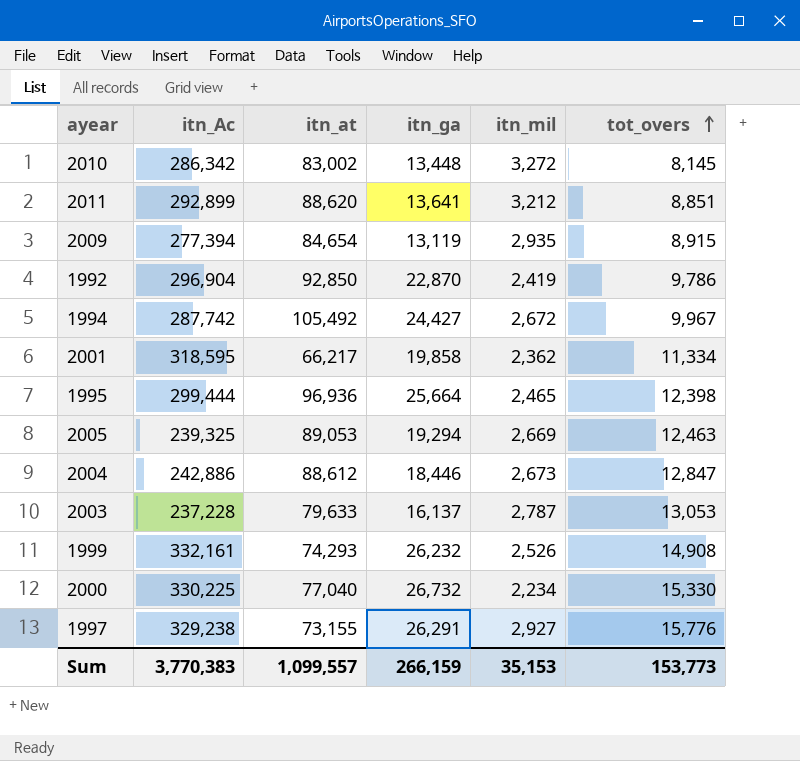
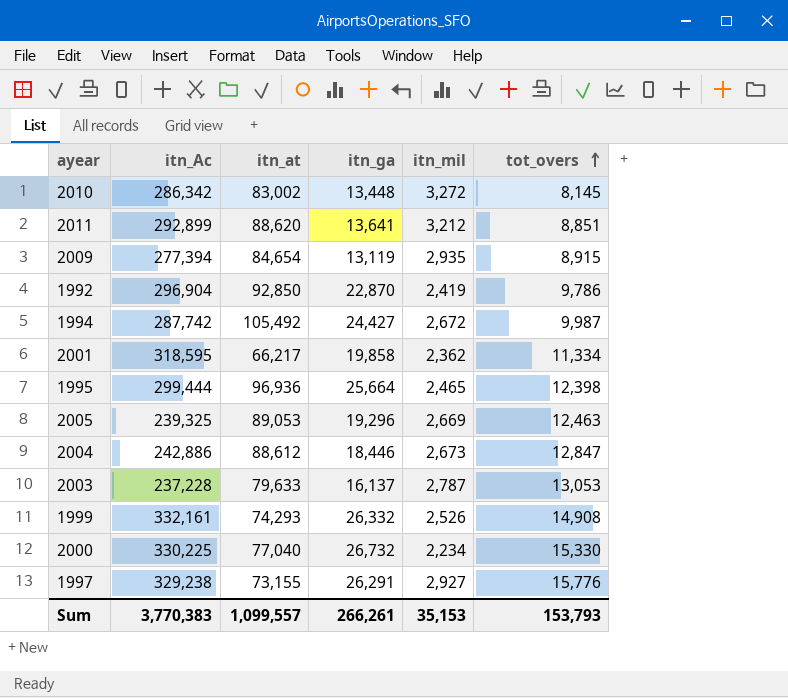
1994 | tot_overs: 9,967 -> 9,987
2005 | itn_ga: 19,294 -> 19,296
1999 | itn_ga: 26,232 -> 26,332
Sum | itn_ga: 266,159 -> 266,261
Sum | tot_overs: 153,773 -> 153,793

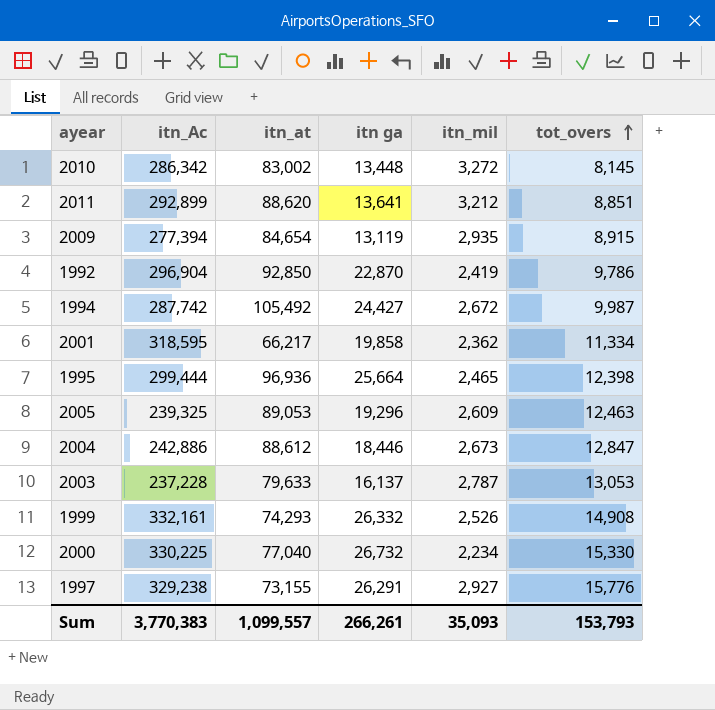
column name: itn_ga -> itn ga
2005 | itn_mil: 2,669 -> 2,609
Sum | itn_mil: 35,153 -> 35,093

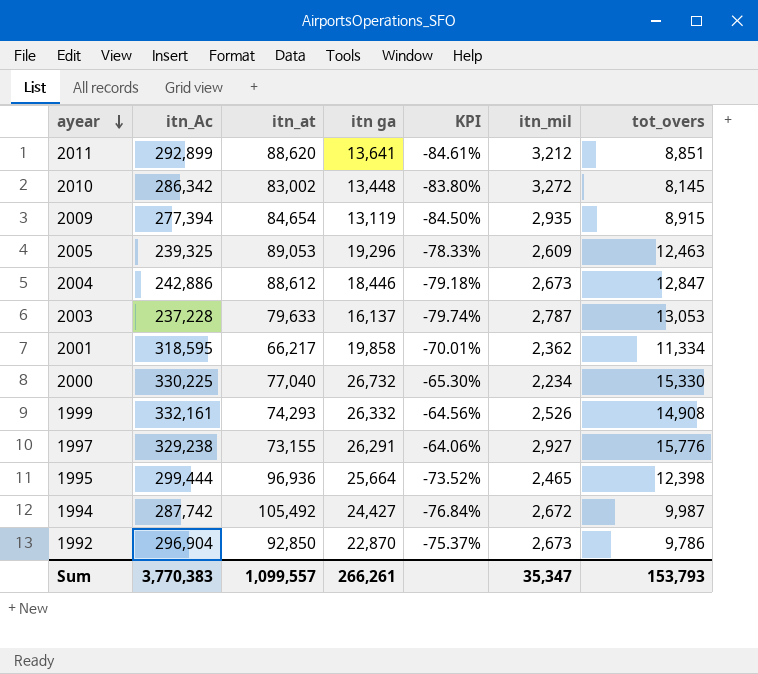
row order: tot_overs ascending -> ayear descending
column KPI | formula: none -> ([itn ga] - [itn_at]) / [itn_at]
1992 | itn_mil: 2,419 -> 2,673
Sum | itn_mil: 35,093 -> 35,347

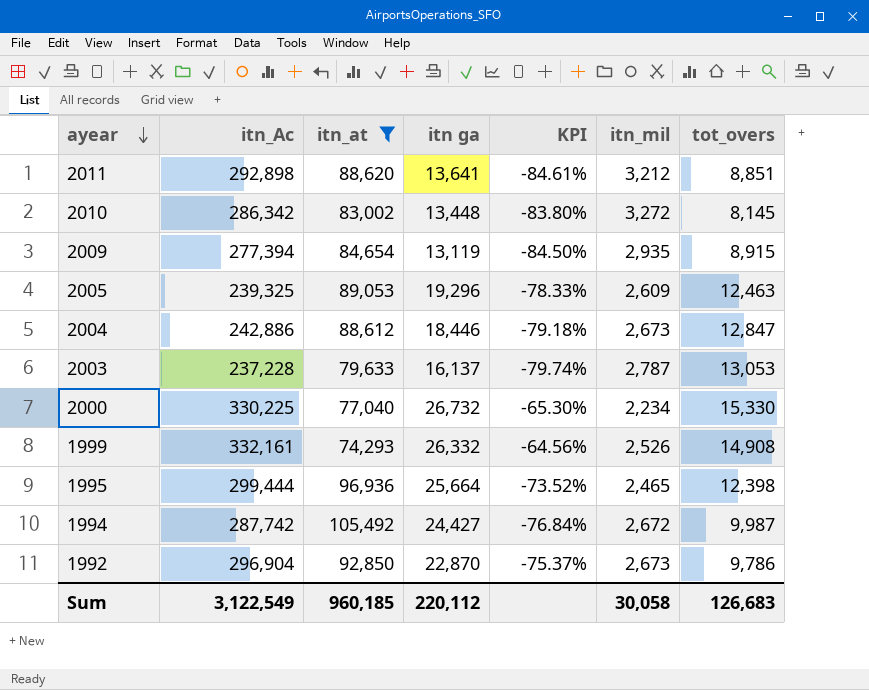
filter: none -> itn_at >= 74,293
2011 | itn_Ac: 292,899 -> 292,898
Sum | itn_Ac: 3,770,383 -> 3,122,549
Sum | itn_at: 1,099,557 -> 960,185
Sum | itn ga: 266,261 -> 220,112
Sum | itn_mil: 35,347 -> 30,058
Sum | tot_overs: 153,793 -> 126,683

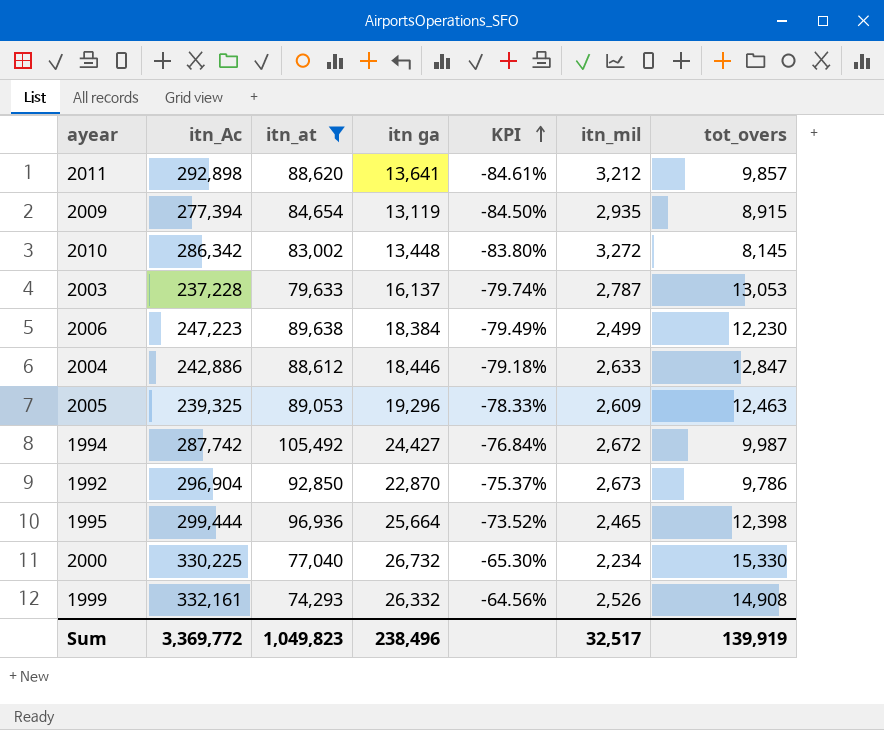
row order: ayear descending -> KPI ascending
2011 | tot_overs: 8,851 -> 9,857
row 2006: none -> 247,223 | 89,638 | 18,384 | -79.49% | 2,499 | 12,230
2004 | itn_mil: 2,673 -> 2,633
Sum | itn_Ac: 3,122,549 -> 3,369,772
Sum | itn_at: 960,185 -> 1,049,823
Sum | itn ga: 220,112 -> 238,496
Sum | itn_mil: 30,058 -> 32,517
Sum | tot_overs: 126,683 -> 139,919

